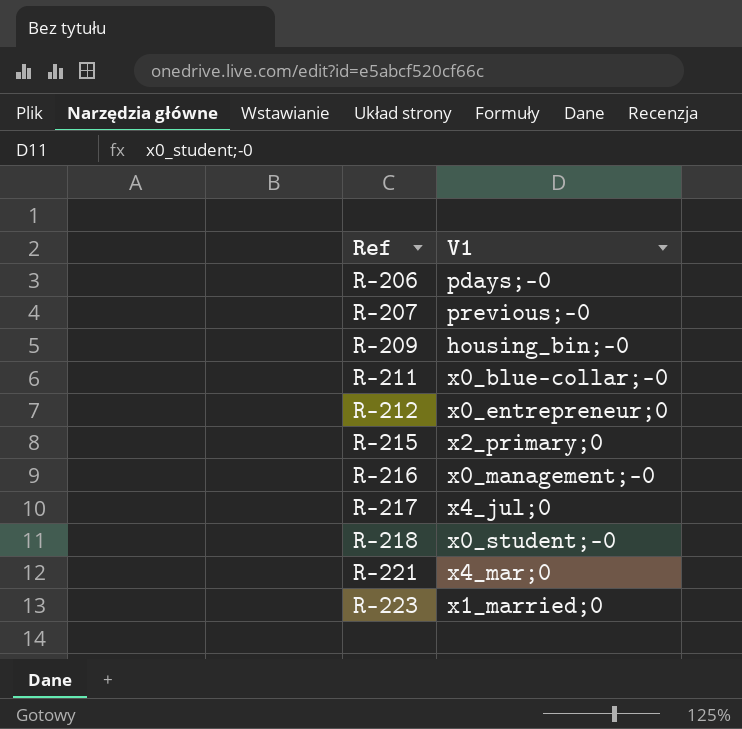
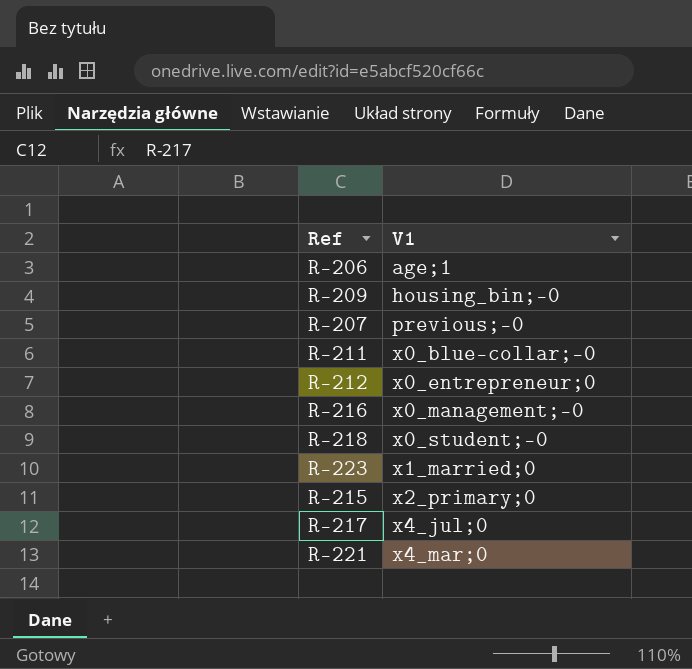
row order: Ref ascending -> V1 ascending
R-206 | V1: pdays;-0 -> age;1

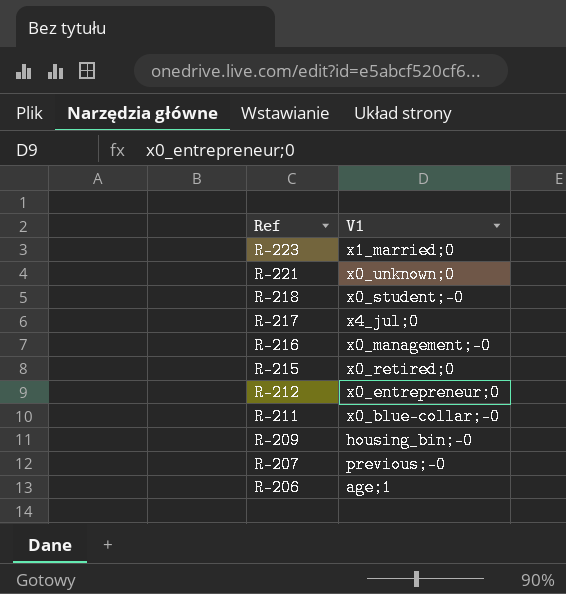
row order: V1 ascending -> Ref descending
R-221 | V1: x4_mar;0 -> x0_unknown;0
R-215 | V1: x2_primary;0 -> x0_retired;0

